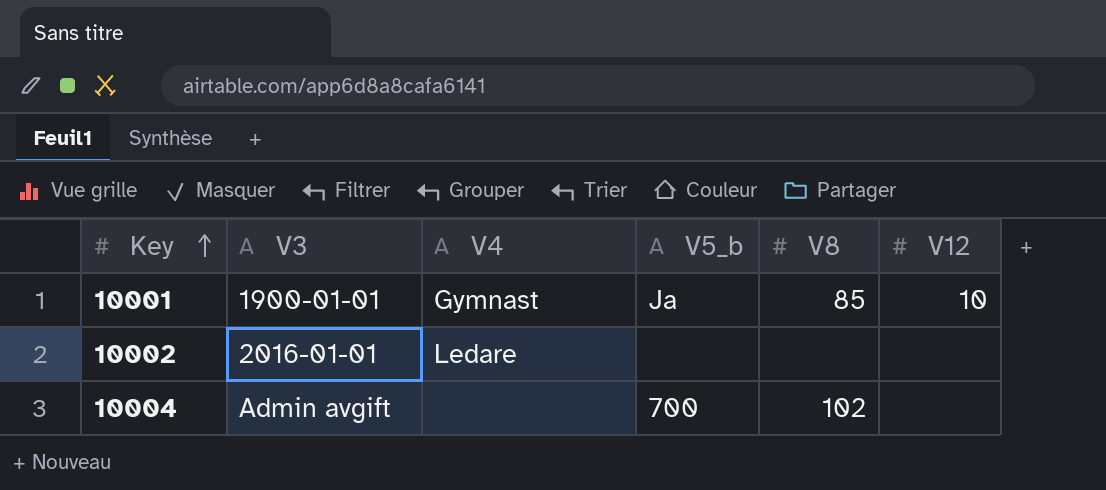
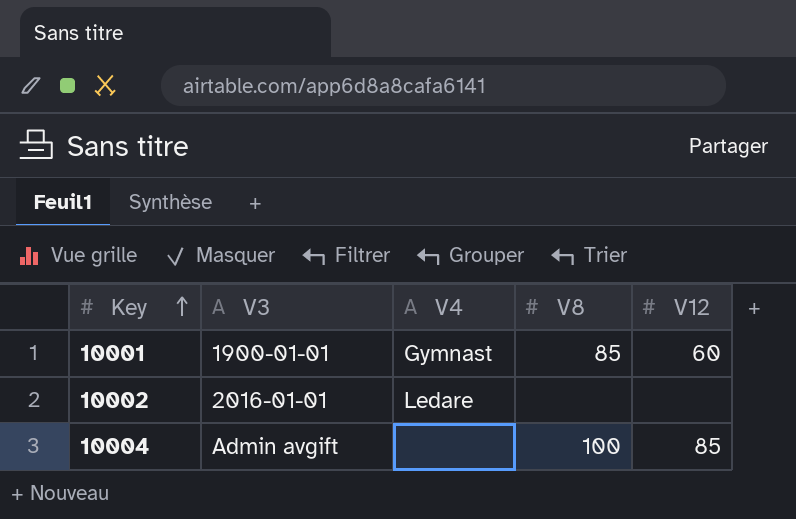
column V5_b | position: 4 -> none
10001 | V12: 10 -> 60
10004 | V8: 102 -> 100
10004 | V12: none -> 85

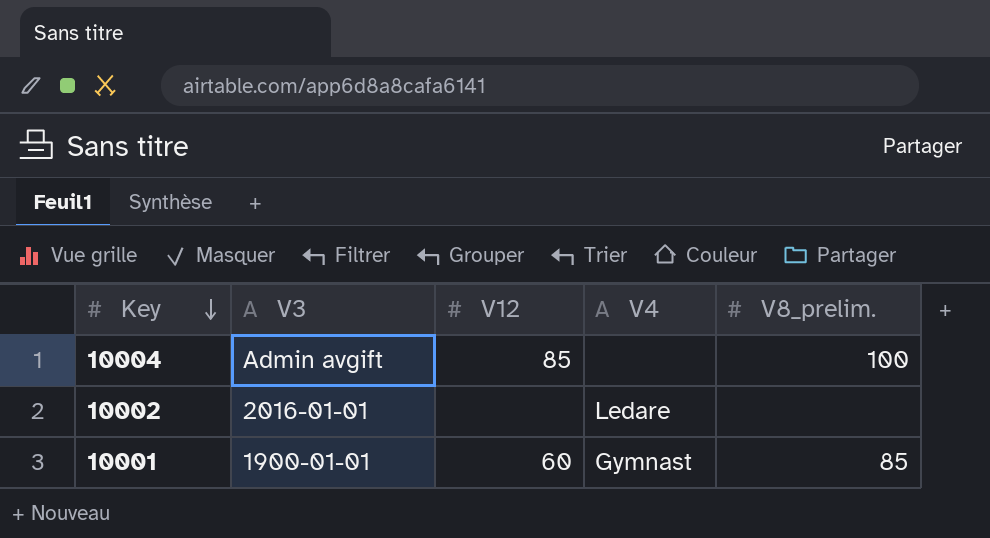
row order: Key ascending -> Key descending
column V12 | position: 5 -> 3
column name: V8 -> V8_prelim.

